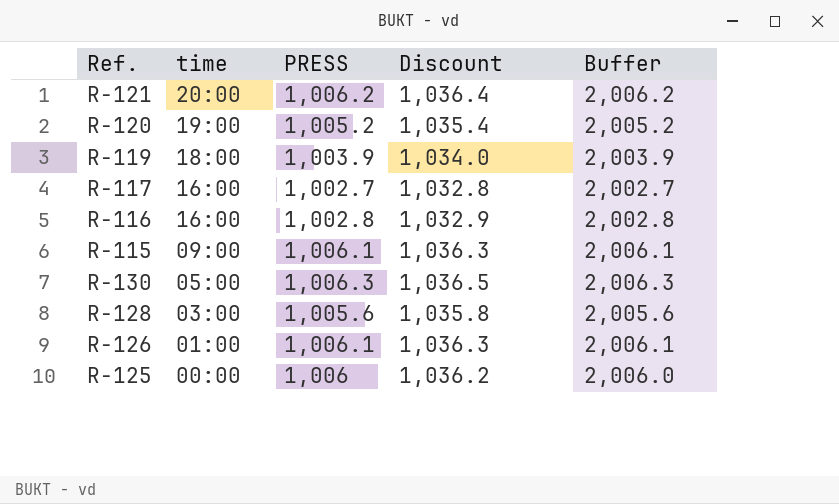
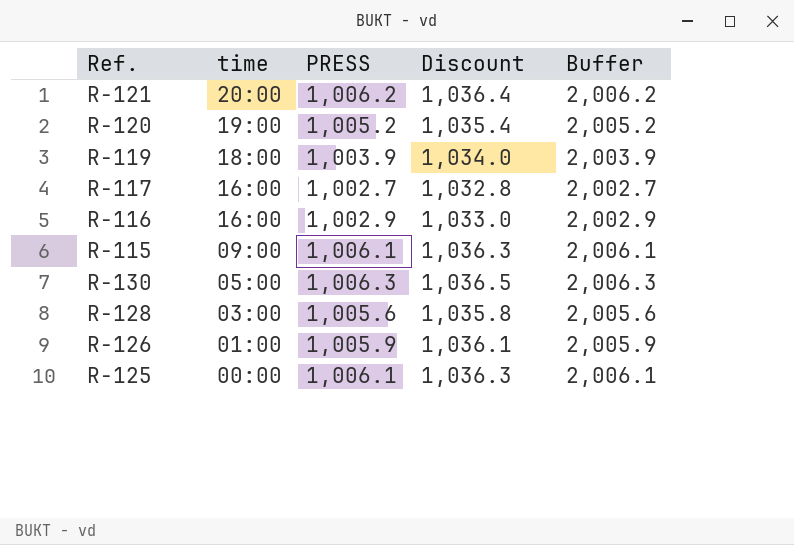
R-116 | PRESS: 1,002.8 -> 1,002.9
R-116 | Discount: 1,032.9 -> 1,033.0
R-116 | Buffer: 2,002.8 -> 2,002.9
R-126 | PRESS: 1,006.1 -> 1,005.9
R-126 | Discount: 1,036.3 -> 1,036.1
R-126 | Buffer: 2,006.1 -> 2,005.9
R-125 | PRESS: 1,006 -> 1,006.1
R-125 | Discount: 1,036.2 -> 1,036.3
R-125 | Buffer: 2,006.0 -> 2,006.1

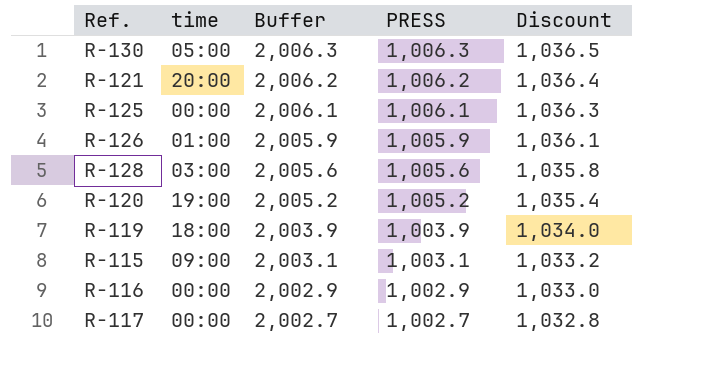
row order: time descending -> Buffer descending
column Buffer | position: 5 -> 3
R-115 | Buffer: 2,006.1 -> 2,003.1
R-115 | PRESS: 1,006.1 -> 1,003.1
R-115 | Discount: 1,036.3 -> 1,033.2
R-116 | time: 16:00 -> 00:00
R-117 | time: 16:00 -> 00:00

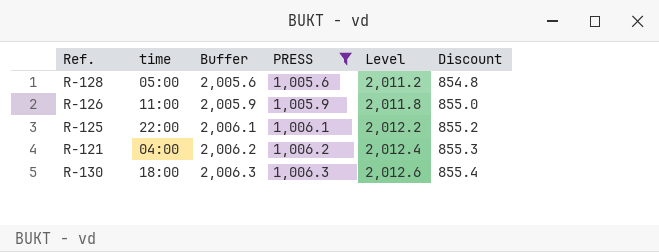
filter: none -> PRESS >= 1,005.6
row order: Buffer descending -> Buffer ascending
column Level | formula: none -> [PRESS] * 2
column Discount | formula: [PRESS] * 1.03 -> [PRESS] * 0.85
R-128 | time: 03:00 -> 05:00
R-126 | time: 01:00 -> 11:00
R-125 | time: 00:00 -> 22:00
R-121 | time: 20:00 -> 04:00
R-130 | time: 05:00 -> 18:00

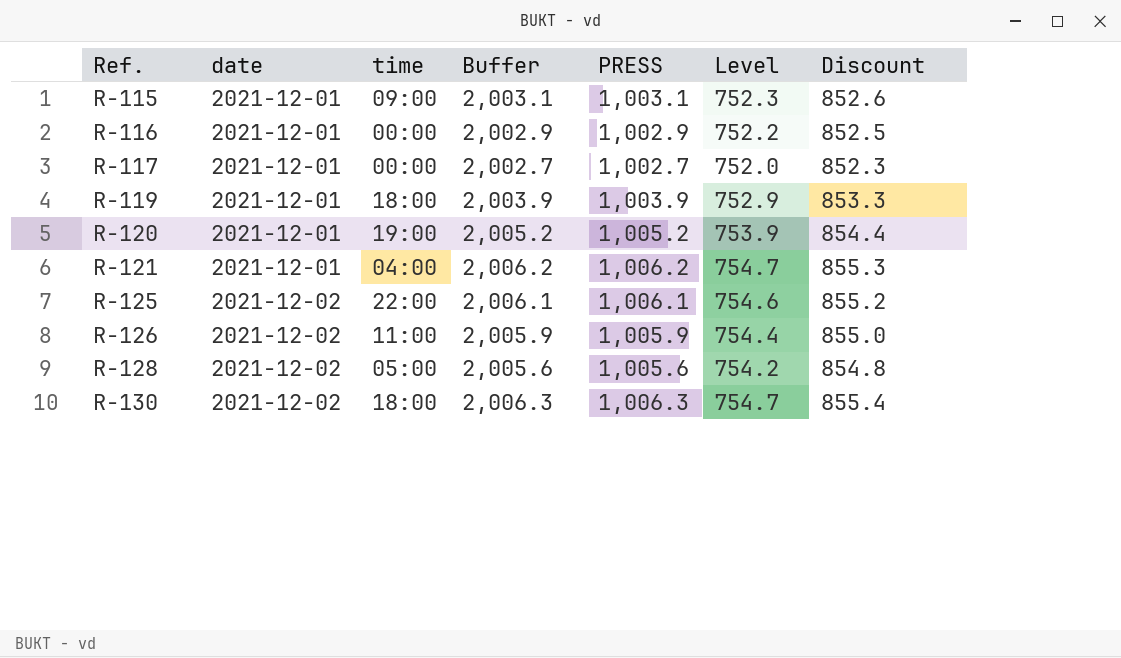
filter: PRESS >= 1,005.6 -> none
row order: Buffer ascending -> Ref. ascending
column date | position: none -> 2
column Level | formula: [PRESS] * 2 -> [PRESS] * 0.75

